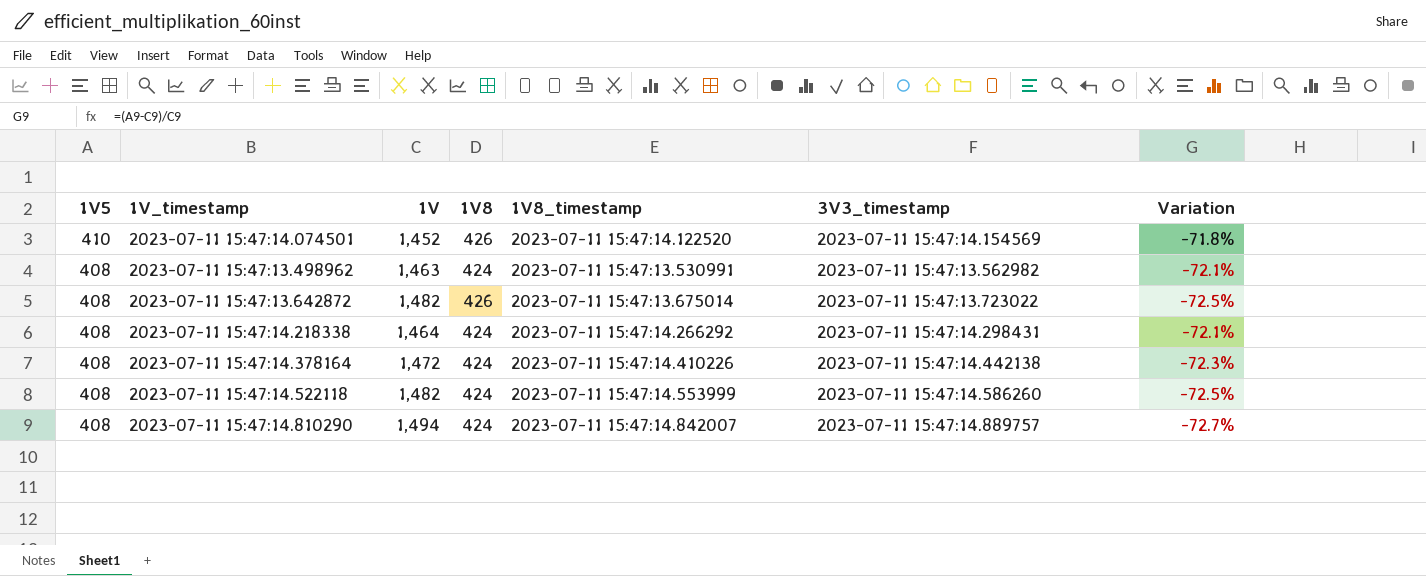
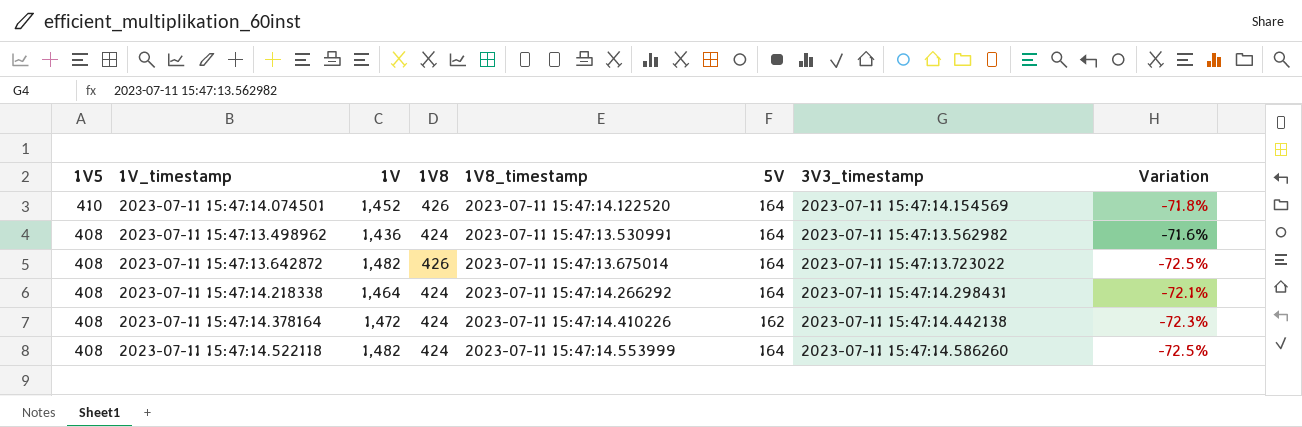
column 5V | position: none -> 6
row 2023-07-11 15:47:14.810290: 408 | 1,494 | 424 | 2023-07-11 15:47:14.842007 | 2023-07-11 15:47:14.889757 | -72.7% -> none
2023-07-11 15:47:13.498962 | 1V: 1,463 -> 1,436
2023-07-11 15:47:13.498962 | Variation: -72.1% -> -71.6%

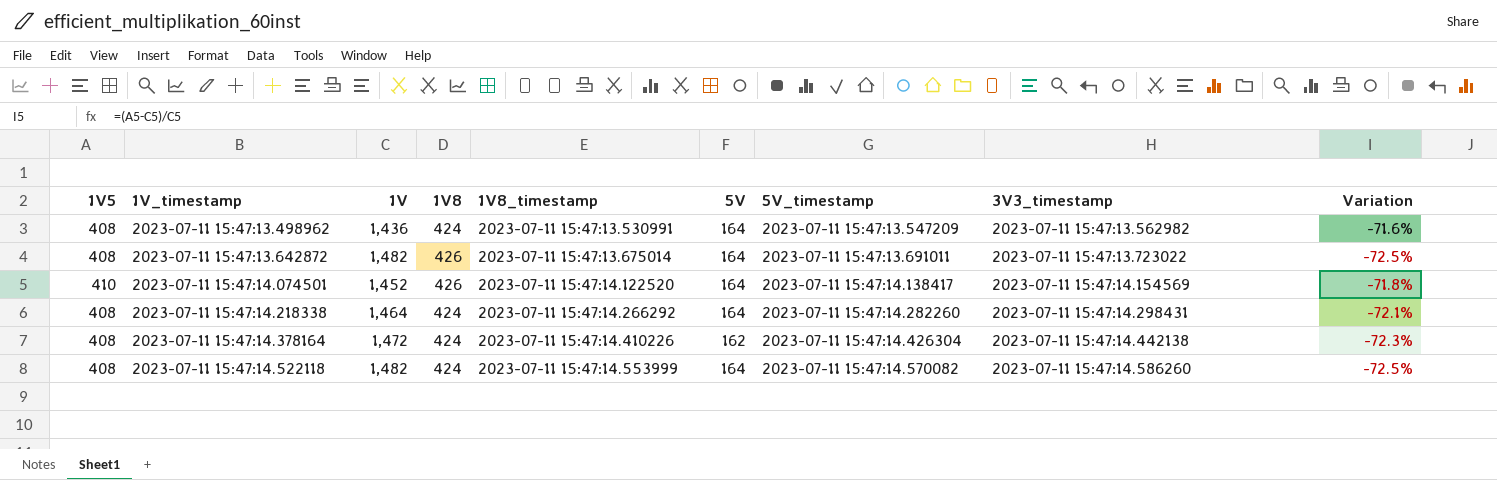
row order: 1V5 descending -> 1V_timestamp ascending
column 5V_timestamp | position: none -> 7

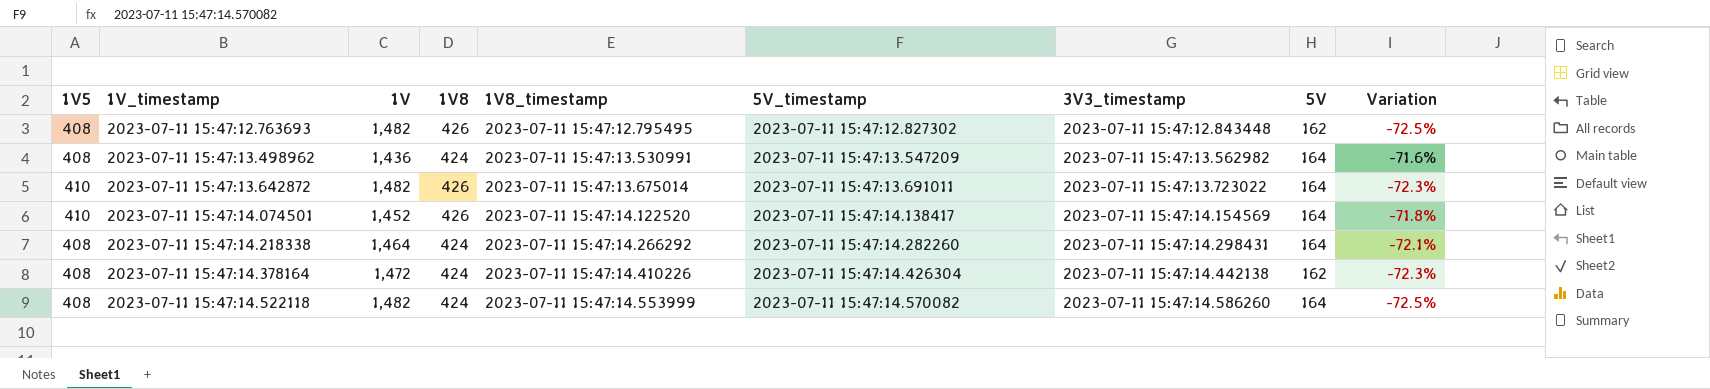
column 5V | position: 6 -> 8
row 2023-07-11 15:47:12.763693: none -> 408 | 1,482 | 426 | 2023-07-11 15:47:12.795495 | 2023-07-11 15:47:12.827302 | 2023-07-11 15:47:12.843448 | 162 | -72.5%
2023-07-11 15:47:13.642872 | 1V5: 408 -> 410
2023-07-11 15:47:13.642872 | Variation: -72.5% -> -72.3%

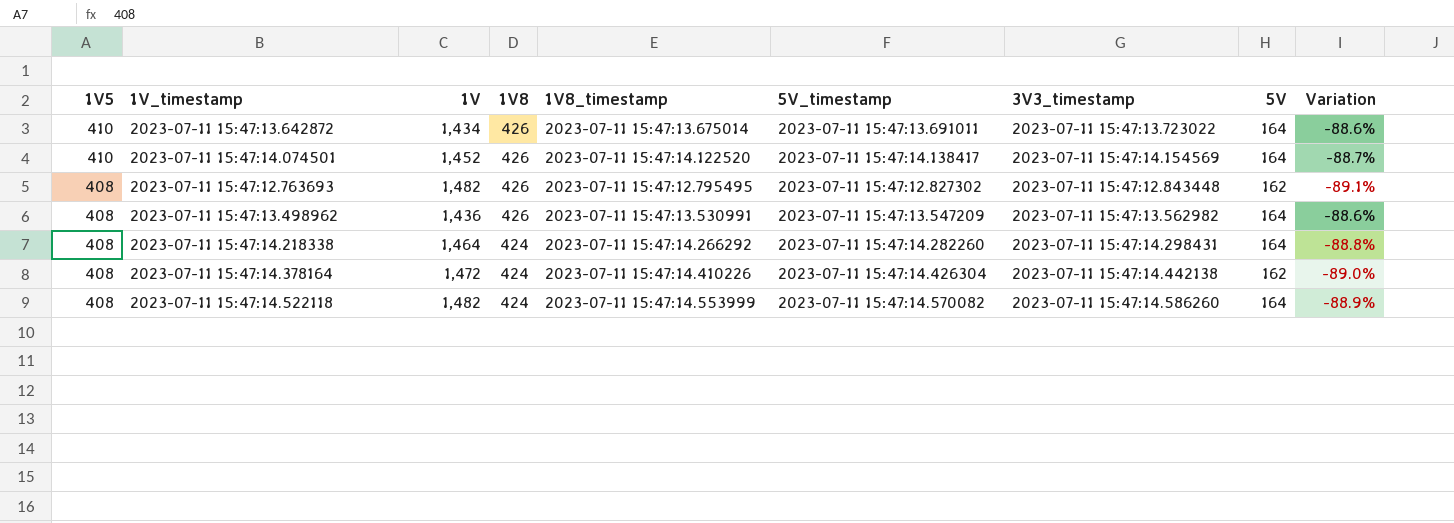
row order: 1V_timestamp ascending -> 1V5 descending
column Variation | formula: ([1V5] - [1V]) / [1V] -> ([5V] - [1V]) / [1V]
2023-07-11 15:47:13.642872 | 1V: 1,482 -> 1,434
2023-07-11 15:47:13.498962 | 1V8: 424 -> 426

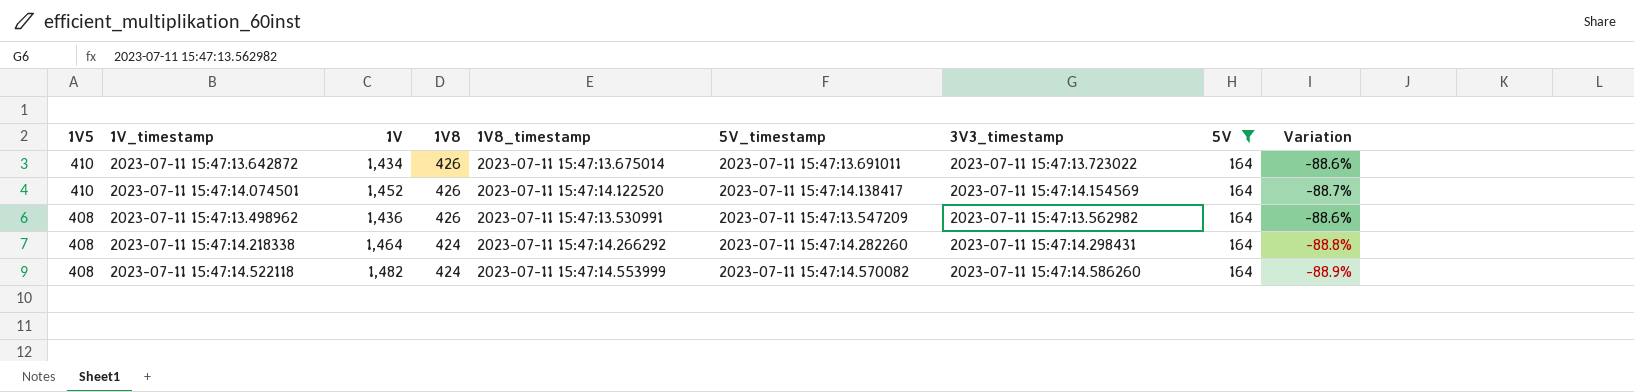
filter: none -> 5V = 164

